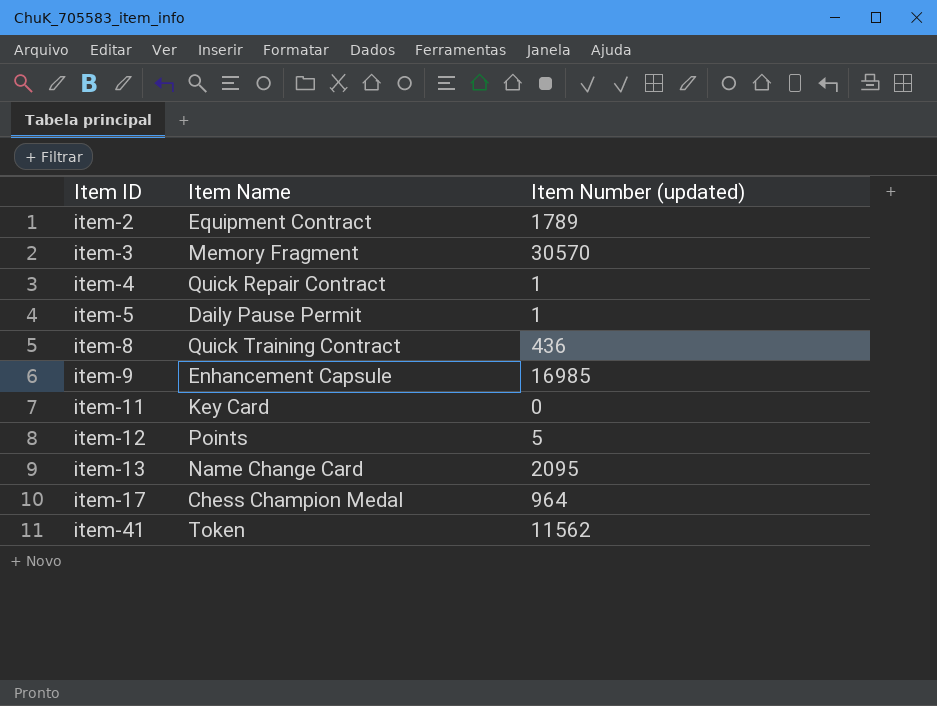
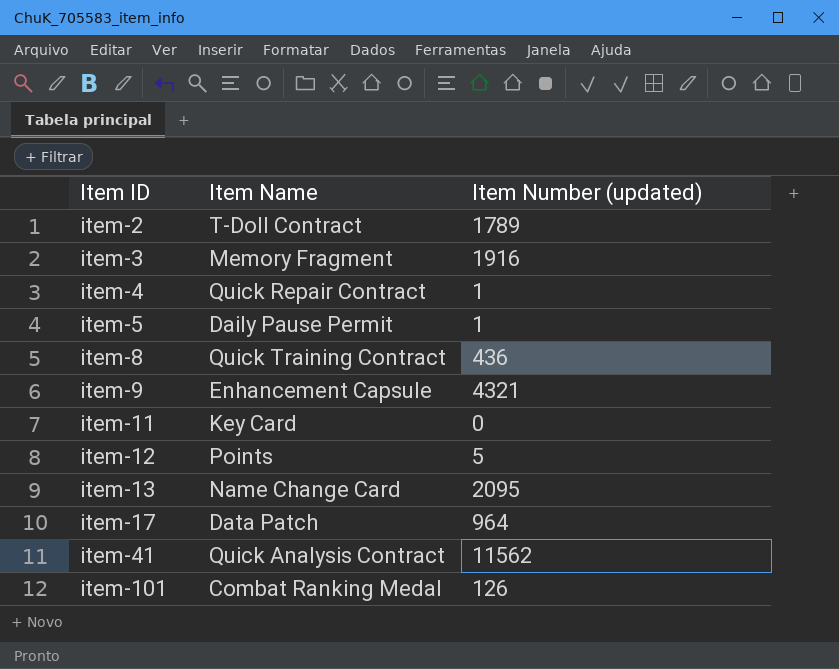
item-2 | Item Name: Equipment Contract -> T-Doll Contract
item-3 | Item Number (updated): 30570 -> 1916
item-9 | Item Number (updated): 16985 -> 4321
item-17 | Item Name: Chess Champion Medal -> Data Patch
item-41 | Item Name: Token -> Quick Analysis Contract
row item-101: none -> Combat Ranking Medal | 126

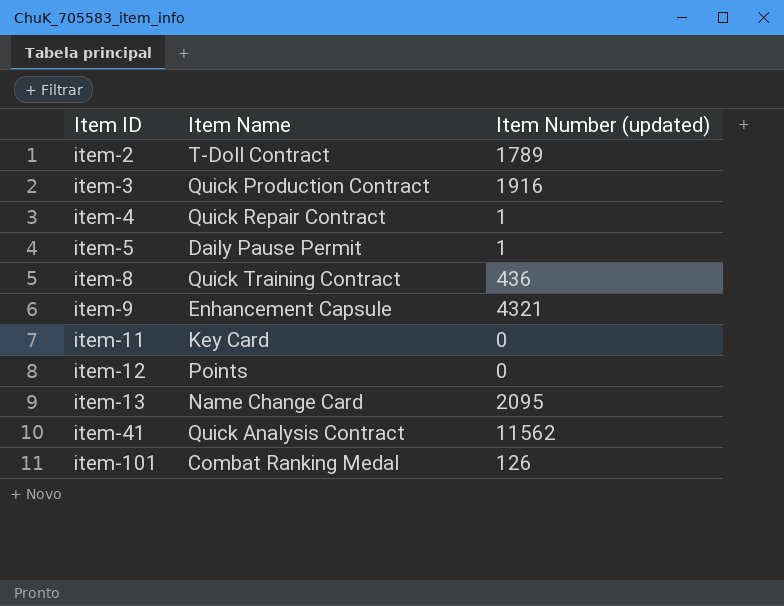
row item-17: Data Patch | 964 -> none
item-3 | Item Name: Memory Fragment -> Quick Production Contract
item-12 | Item Number (updated): 5 -> 0

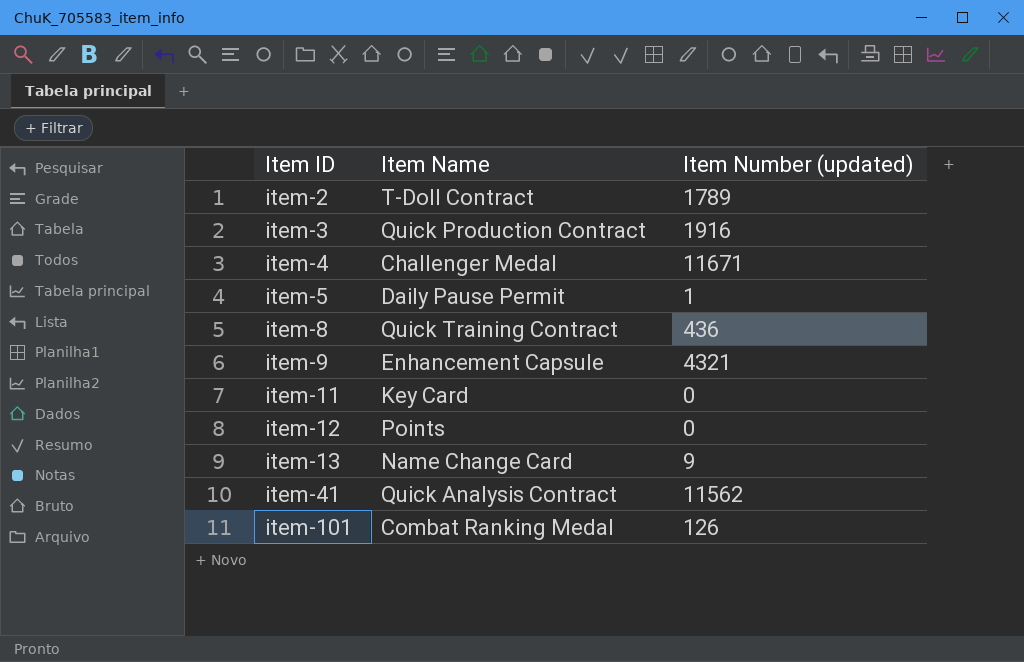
item-4 | Item Name: Quick Repair Contract -> Challenger Medal
item-4 | Item Number (updated): 1 -> 11671
item-13 | Item Number (updated): 2095 -> 9

